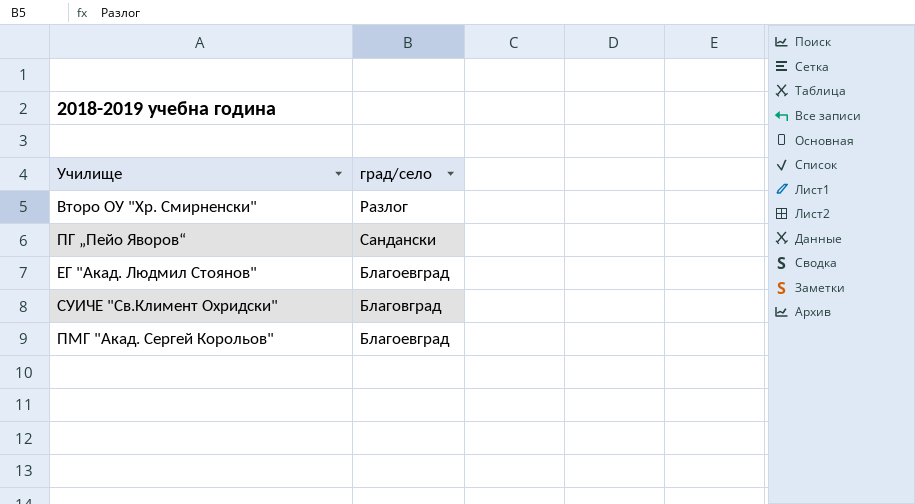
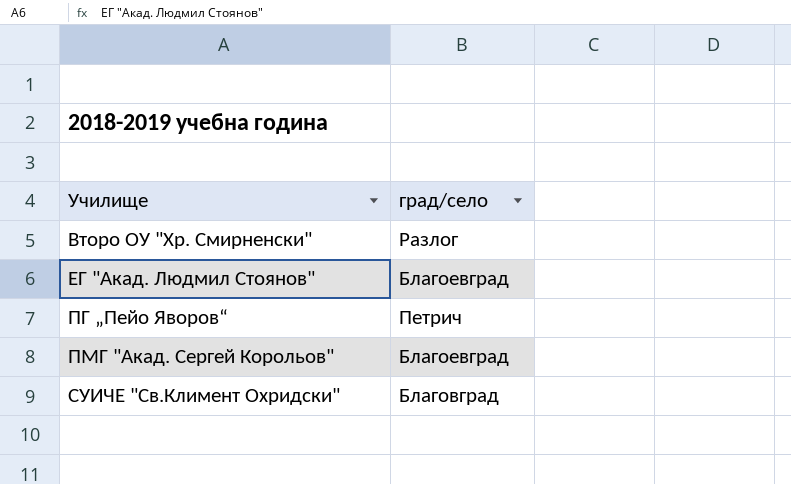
row order: none -> Училище ascending
ПГ „Пейо Яворов“ | град/село: Сандански -> Петрич

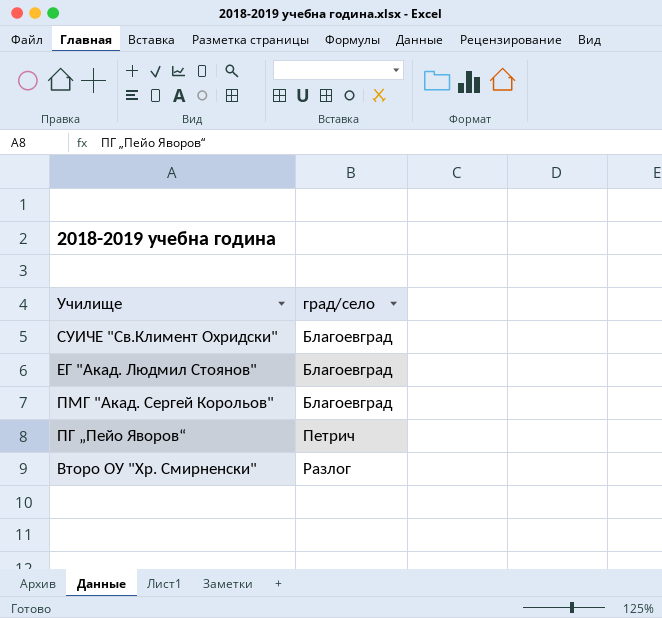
row order: Училище ascending -> град/село ascending
СУИЧЕ "Св.Климент Охридски" | град/село: Благовград -> Благоевград

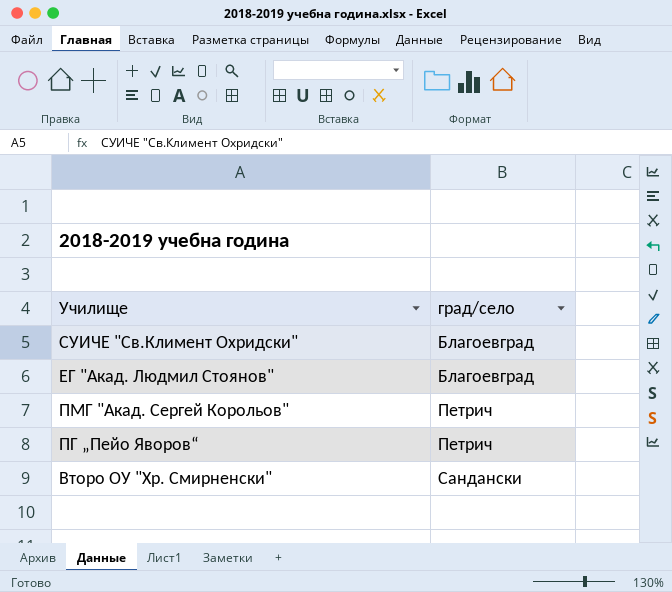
ПМГ "Акад. Сергей Корольов" | град/село: Благоевград -> Петрич
Второ ОУ "Хр. Смирненски" | град/село: Разлог -> Сандански

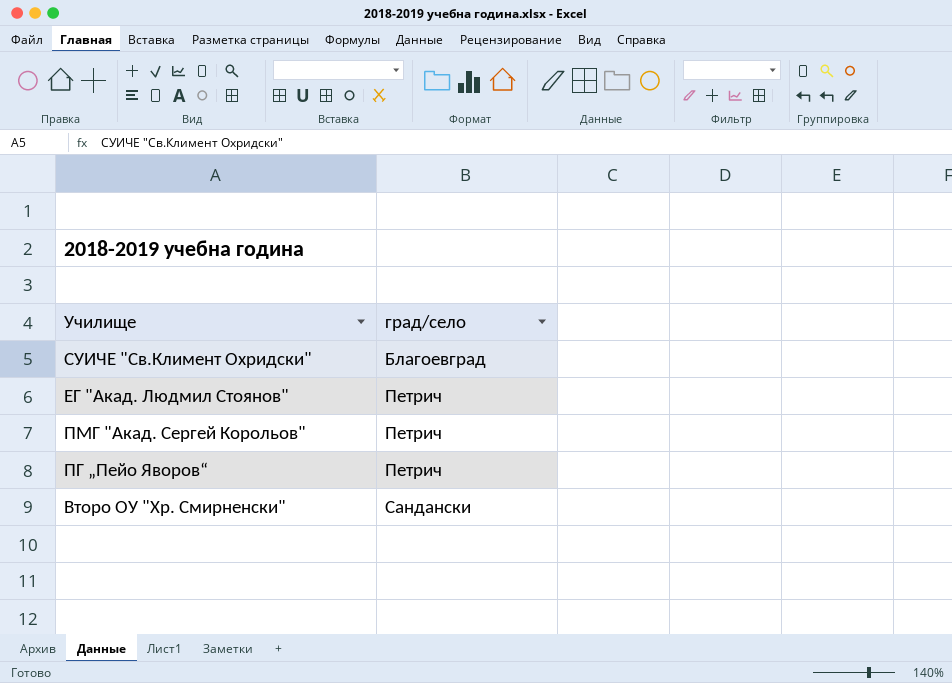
ЕГ "Акад. Людмил Стоянов" | град/село: Благоевград -> Петрич

